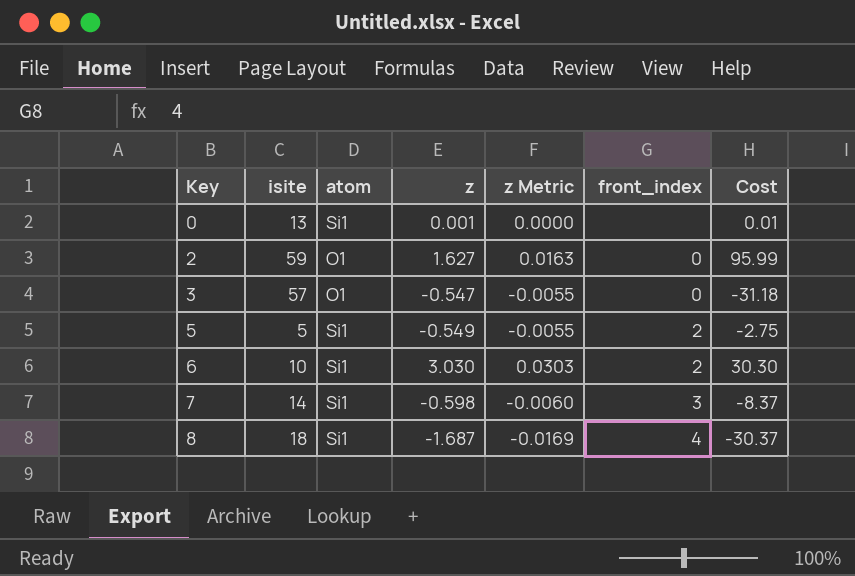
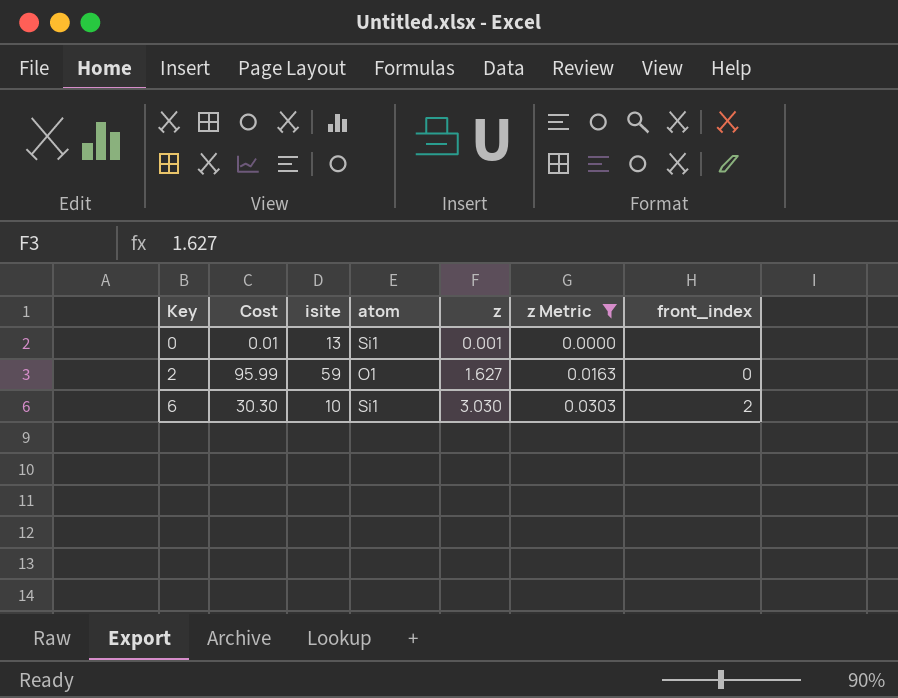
filter: none -> z Metric >= 0.0000
column Cost | position: 7 -> 2

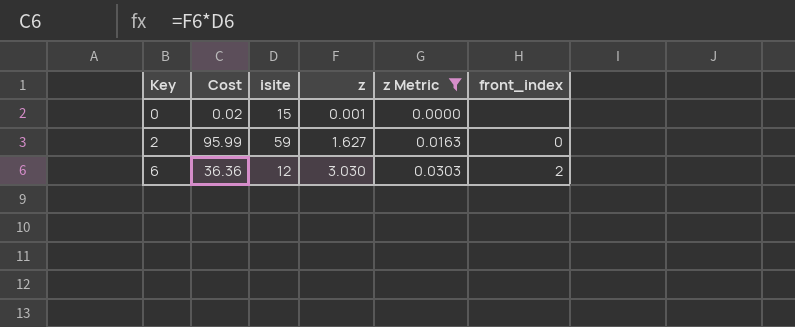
column atom | position: 4 -> none
0 | Cost: 0.01 -> 0.02
0 | isite: 13 -> 15
6 | Cost: 30.30 -> 36.36
6 | isite: 10 -> 12

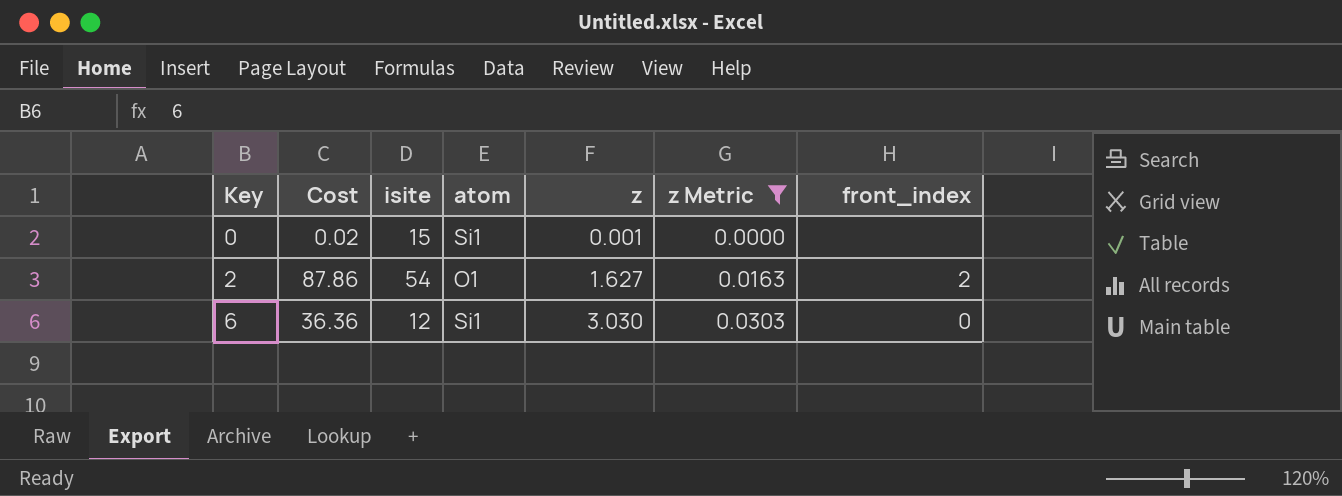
column atom | position: none -> 4
2 | Cost: 95.99 -> 87.86
2 | isite: 59 -> 54
2 | front_index: 0 -> 2
6 | front_index: 2 -> 0

